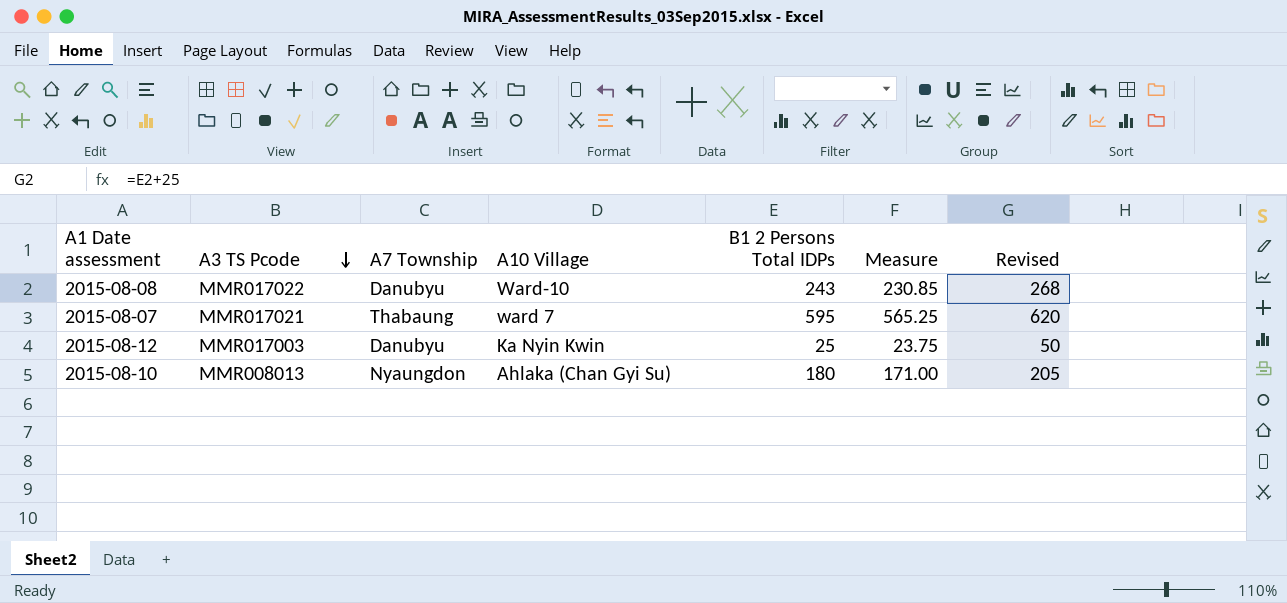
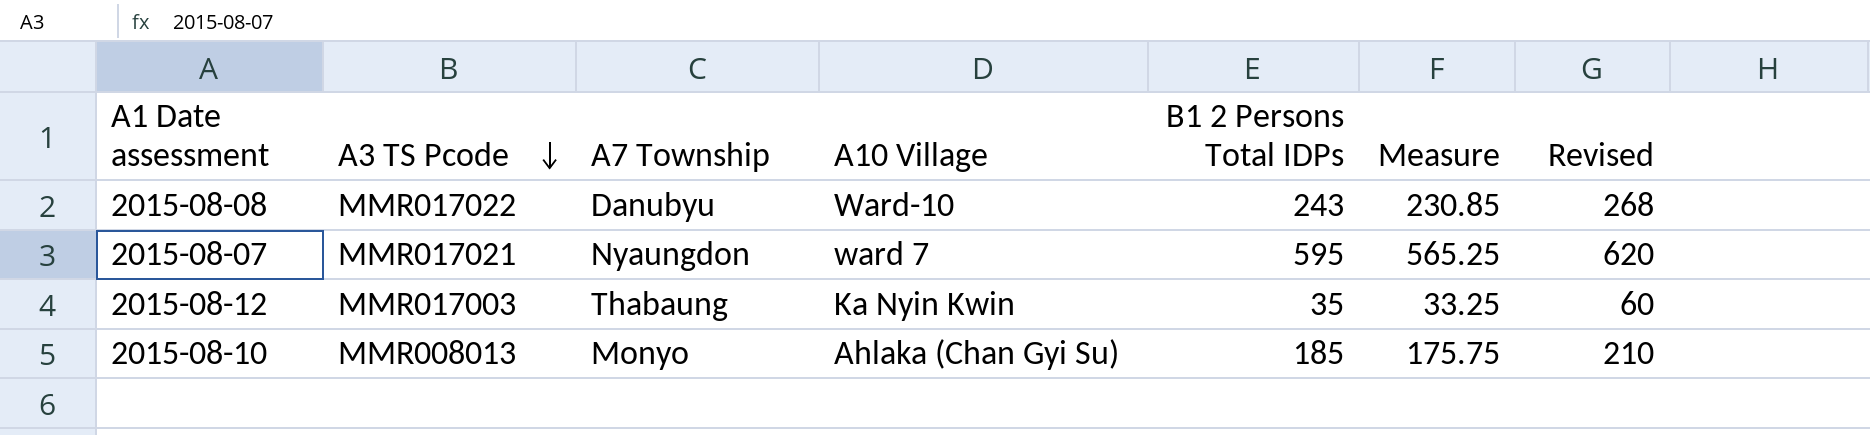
2015-08-07 | A7 Township: Thabaung -> Nyaungdon
2015-08-12 | A7 Township: Danubyu -> Thabaung
2015-08-12 | B1 2 Persons Total IDPs: 25 -> 35
2015-08-12 | Measure: 23.75 -> 33.25
2015-08-12 | Revised: 50 -> 60
2015-08-10 | A7 Township: Nyaungdon -> Monyo
2015-08-10 | B1 2 Persons Total IDPs: 180 -> 185
2015-08-10 | Measure: 171.00 -> 175.75
2015-08-10 | Revised: 205 -> 210

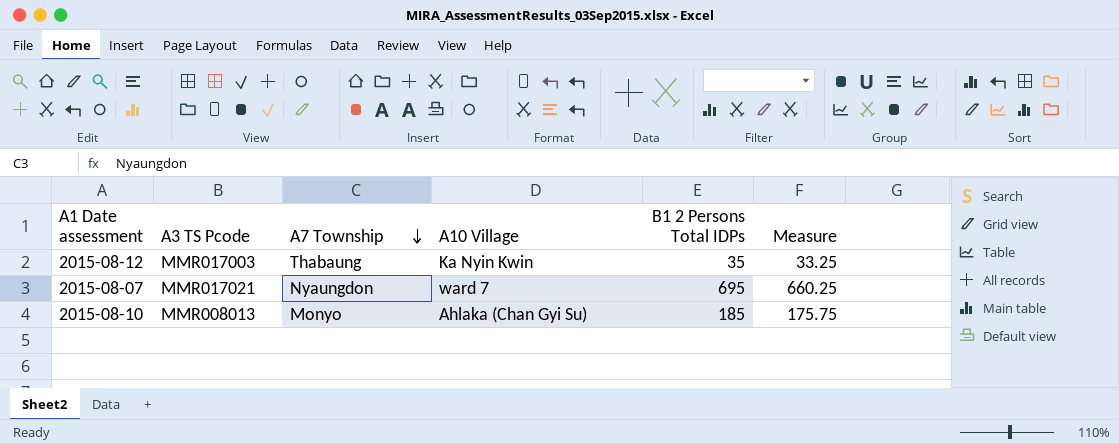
row order: A3 TS Pcode descending -> A7 Township descending
column Revised | formula: [B1 2 Persons Total IDPs] + 25 -> none
row 2015-08-08: MMR017022 | Danubyu | Ward-10 | 243 | 230.85 | 268 -> none
2015-08-07 | B1 2 Persons Total IDPs: 595 -> 695
2015-08-07 | Measure: 565.25 -> 660.25

